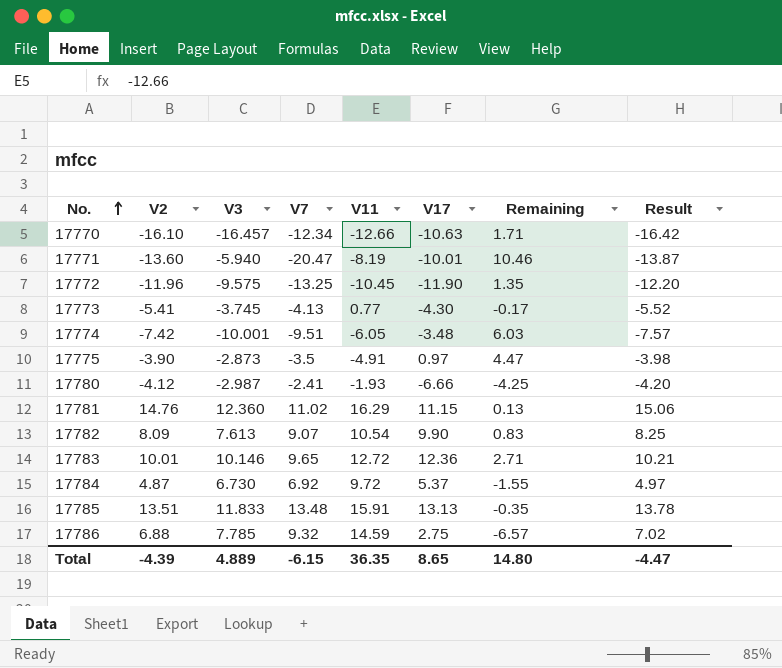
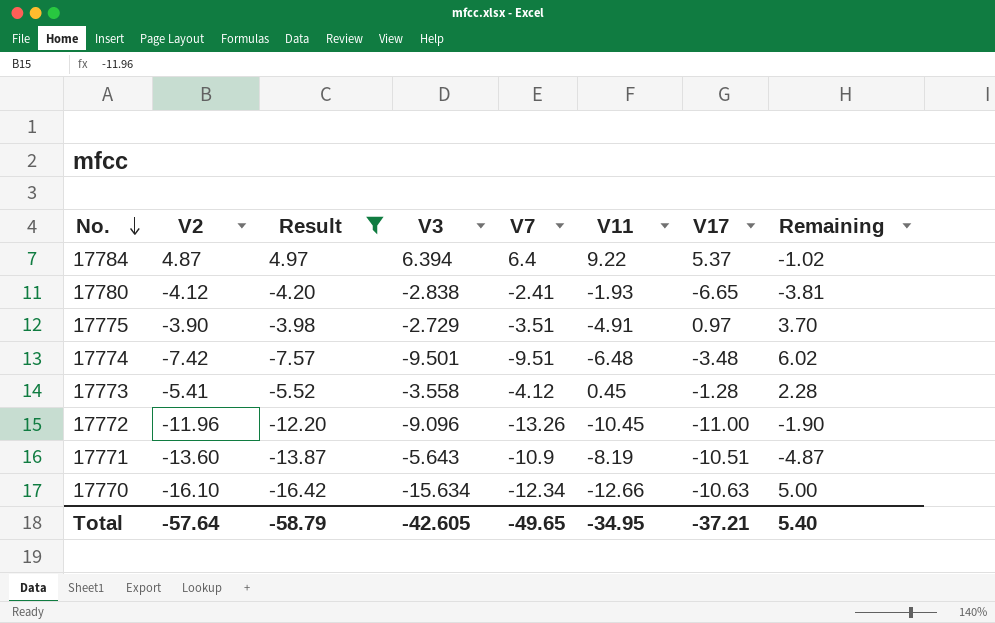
filter: none -> Result <= 4.97
row order: No. ascending -> No. descending
column Result | position: 8 -> 3
column Remaining | formula: [V17] - [V7] -> [V17] - [V3]
17784 | V3: 6.730 -> 6.394
17784 | V7: 6.92 -> 6.4
17784 | V11: 9.72 -> 9.22
17780 | V3: -2.987 -> -2.838
17780 | V17: -6.66 -> -6.65
17775 | V3: -2.873 -> -2.729
17775 | V7: -3.5 -> -3.51
17774 | V3: -10.001 -> -9.501
17774 | V11: -6.05 -> -6.48
17773 | V3: -3.745 -> -3.558
17773 | V7: -4.13 -> -4.12
17773 | V11: 0.77 -> 0.45
17773 | V17: -4.30 -> -1.28
17772 | V3: -9.575 -> -9.096
17772 | V7: -13.25 -> -13.26
17772 | V17: -11.90 -> -11.00
17771 | V3: -5.940 -> -5.643
17771 | V7: -20.47 -> -10.9
17771 | V17: -10.01 -> -10.51
17770 | V3: -16.457 -> -15.634
Total | V2: -4.39 -> -57.64
Total | Result: -4.47 -> -58.79
Total | V3: 4.889 -> -42.605
Total | V7: -6.15 -> -49.65
Total | V11: 36.35 -> -34.95
Total | V17: 8.65 -> -37.21
Total | Remaining: 14.80 -> 5.40

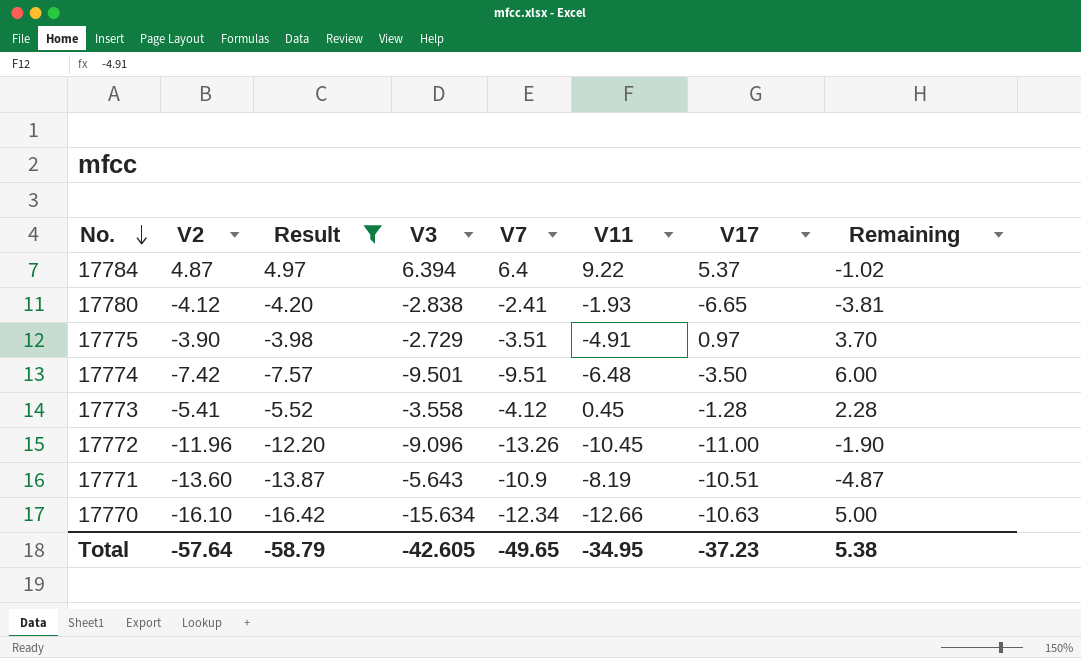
17774 | V17: -3.48 -> -3.50
17774 | Remaining: 6.02 -> 6.00
Total | V17: -37.21 -> -37.23
Total | Remaining: 5.40 -> 5.38

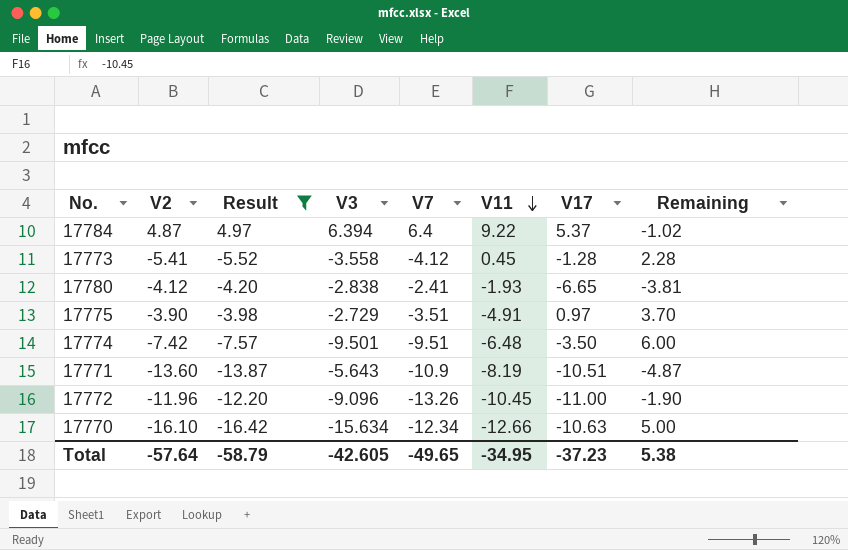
row order: No. descending -> V11 descending

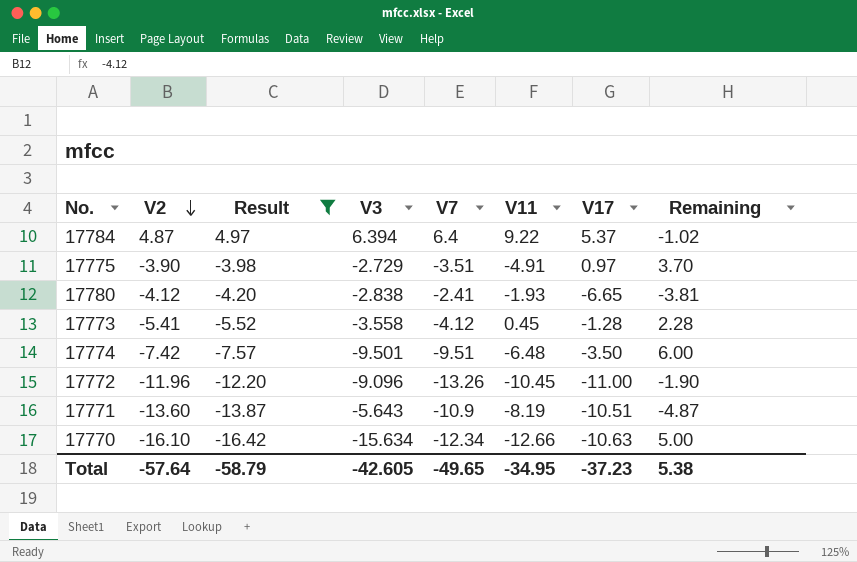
row order: V11 descending -> V2 descending

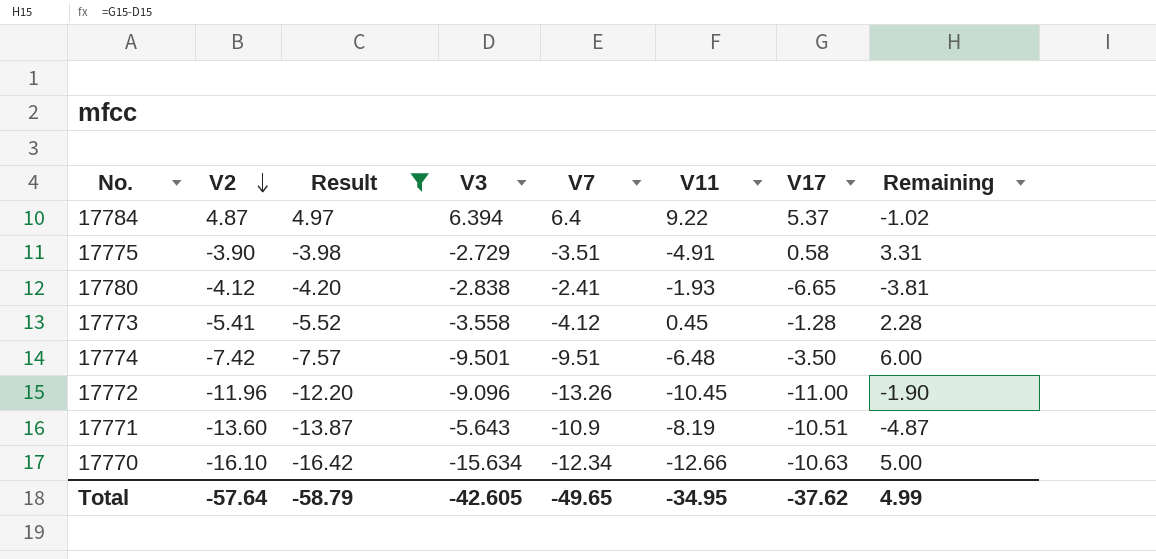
17775 | V17: 0.97 -> 0.58
17775 | Remaining: 3.70 -> 3.31
Total | V17: -37.23 -> -37.62
Total | Remaining: 5.38 -> 4.99

